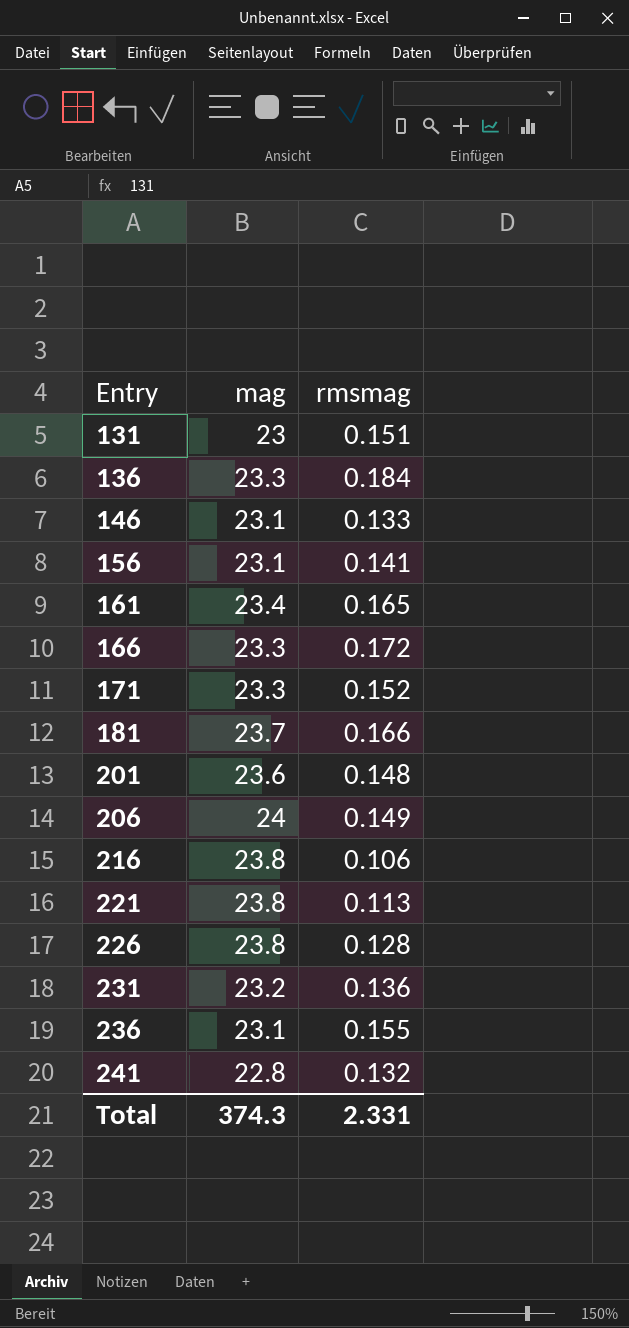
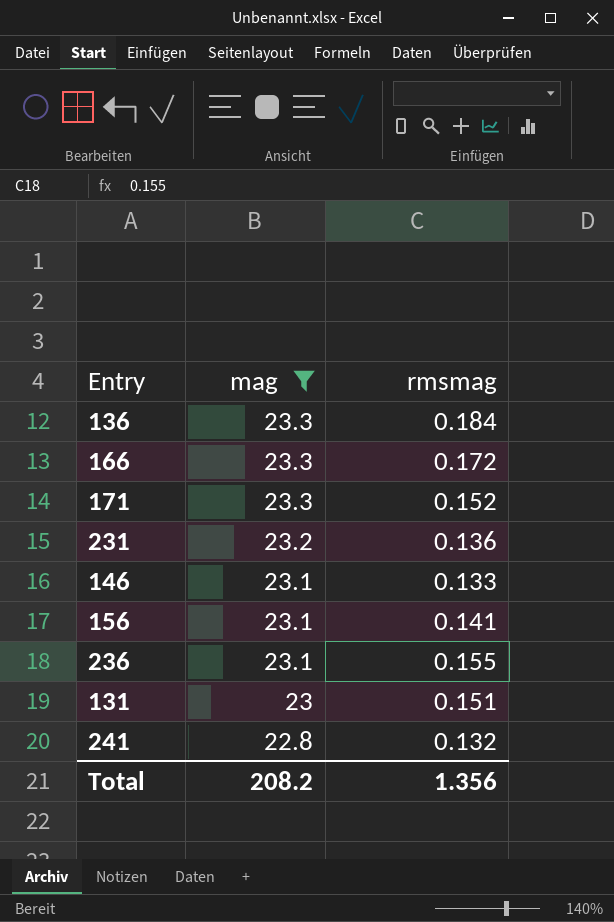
filter: none -> mag <= 23.3
row order: Entry ascending -> mag descending
Total | mag: 374.3 -> 208.2
Total | rmsmag: 2.331 -> 1.356

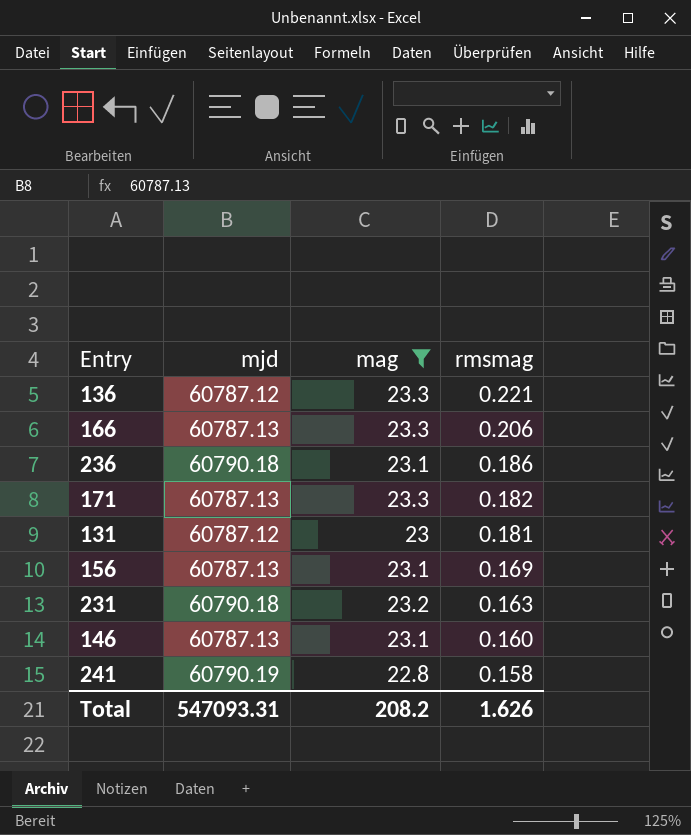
row order: mag descending -> rmsmag descending
column mjd | position: none -> 2
136 | rmsmag: 0.184 -> 0.221
166 | rmsmag: 0.172 -> 0.206
236 | rmsmag: 0.155 -> 0.186
171 | rmsmag: 0.152 -> 0.182
131 | rmsmag: 0.151 -> 0.181
156 | rmsmag: 0.141 -> 0.169
231 | rmsmag: 0.136 -> 0.163
146 | rmsmag: 0.133 -> 0.160
241 | rmsmag: 0.132 -> 0.158
Total | rmsmag: 1.356 -> 1.626

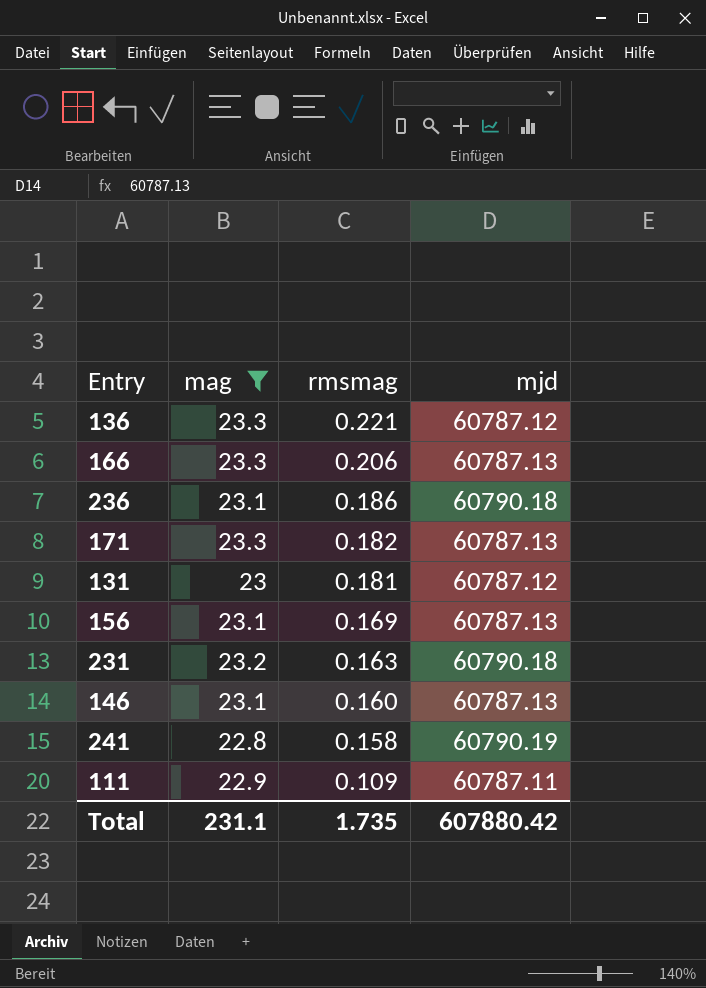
column mjd | position: 2 -> 4
row 111: none -> 22.9 | 0.109 | 60787.11
Total | mag: 208.2 -> 231.1
Total | rmsmag: 1.626 -> 1.735
Total | mjd: 547093.31 -> 607880.42

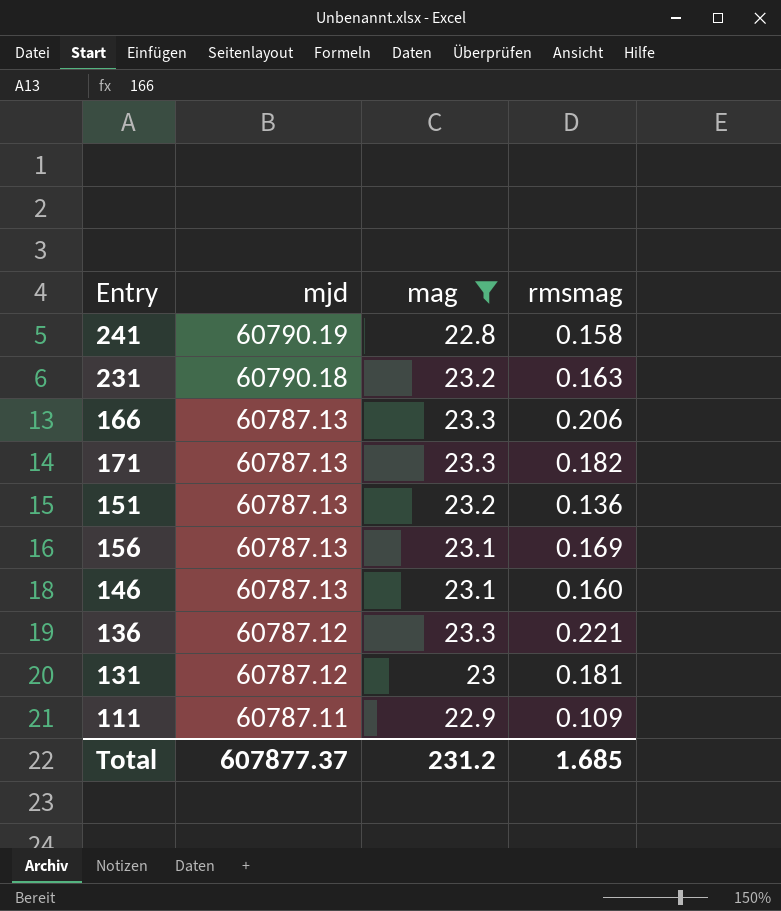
row order: rmsmag descending -> mjd descending
column mjd | position: 4 -> 2
row 236: 23.1 | 0.186 | 60790.18 -> none
row 151: none -> 60787.13 | 23.2 | 0.136
Total | mjd: 607880.42 -> 607877.37
Total | mag: 231.1 -> 231.2
Total | rmsmag: 1.735 -> 1.685

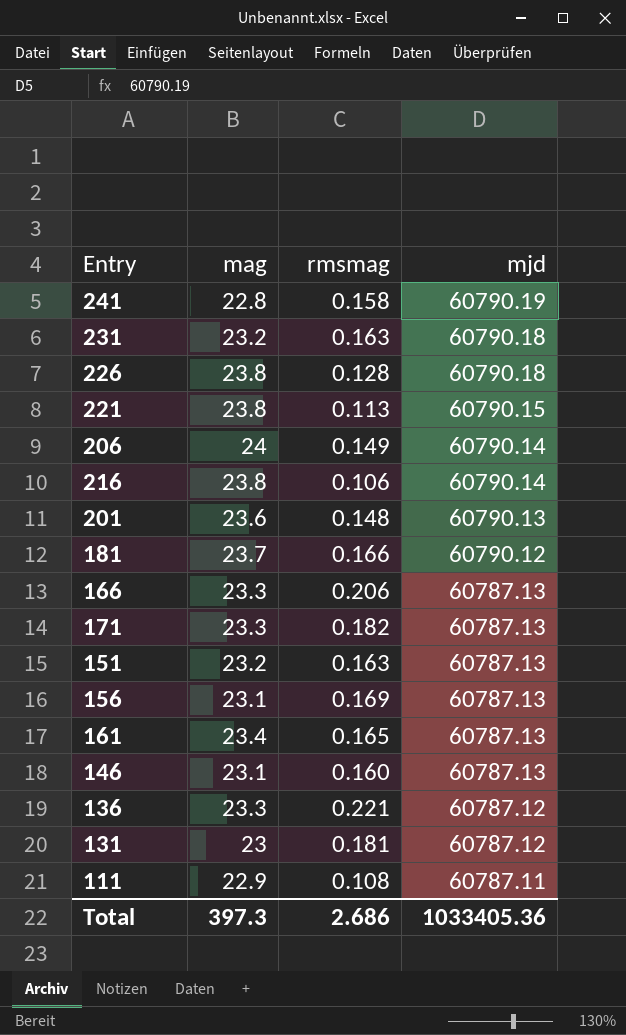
filter: mag <= 23.3 -> none
column mjd | position: 2 -> 4
151 | rmsmag: 0.136 -> 0.163
111 | rmsmag: 0.109 -> 0.108
Total | mag: 231.2 -> 397.3
Total | rmsmag: 1.685 -> 2.686
Total | mjd: 607877.37 -> 1033405.36

